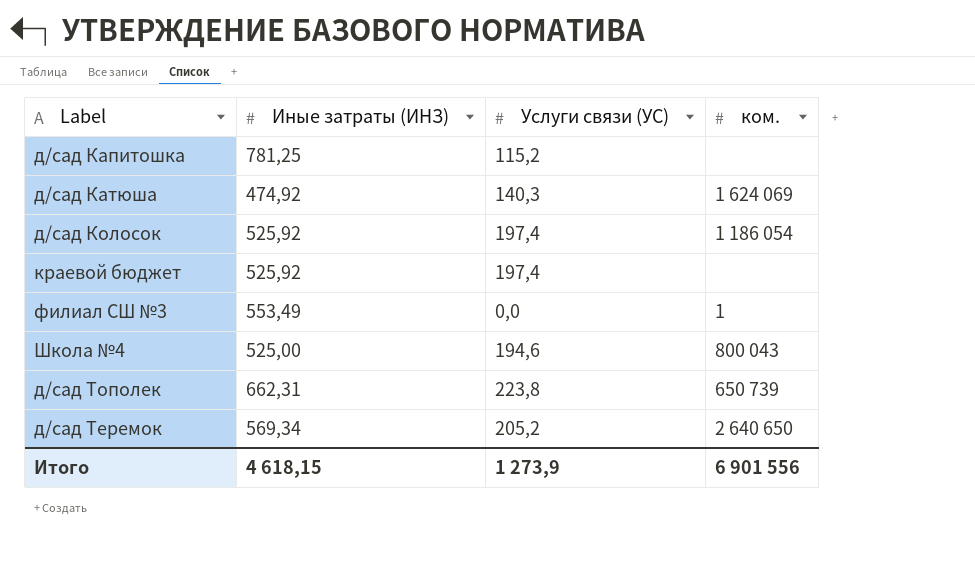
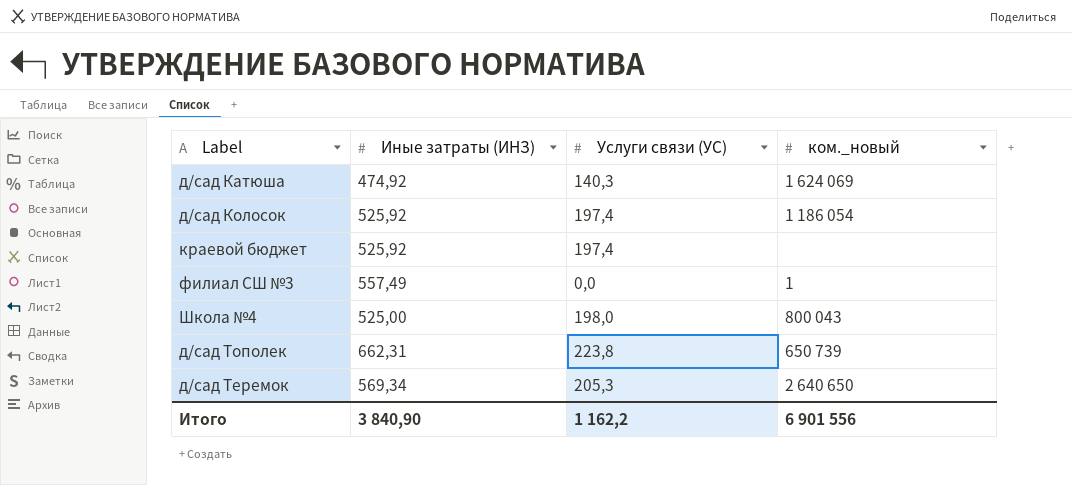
column name: ком. -> ком._новый
row д/сад Капитошка: 781,25 | 115,2 | none -> none
филиал СШ №3 | Иные затраты (ИНЗ): 553,49 -> 557,49
Школа №4 | Услуги связи (УС): 194,6 -> 198,0
д/сад Теремок | Услуги связи (УС): 205,2 -> 205,3
Итого | Иные затраты (ИНЗ): 4 618,15 -> 3 840,90
Итого | Услуги связи (УС): 1 273,9 -> 1 162,2

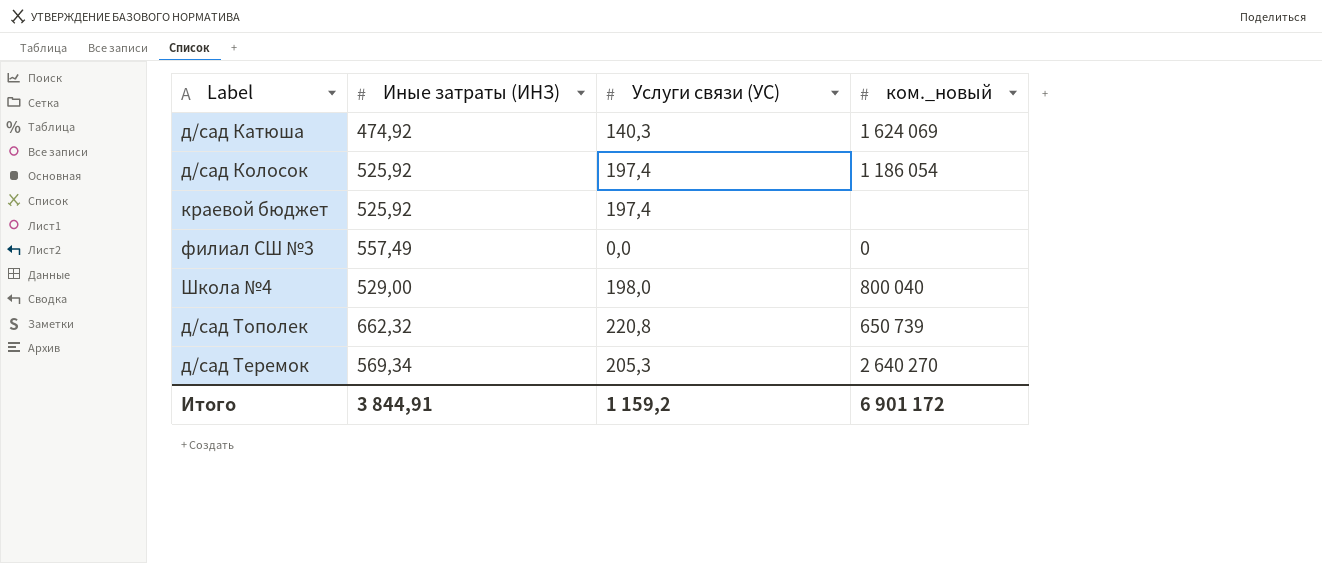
филиал СШ №3 | ком._новый: 1 -> 0
Школа №4 | Иные затраты (ИНЗ): 525,00 -> 529,00
Школа №4 | ком._новый: 800 043 -> 800 040
д/сад Тополек | Иные затраты (ИНЗ): 662,31 -> 662,32
д/сад Тополек | Услуги связи (УС): 223,8 -> 220,8
д/сад Теремок | ком._новый: 2 640 650 -> 2 640 270
Итого | Иные затраты (ИНЗ): 3 840,90 -> 3 844,91
Итого | Услуги связи (УС): 1 162,2 -> 1 159,2
Итого | ком._новый: 6 901 556 -> 6 901 172

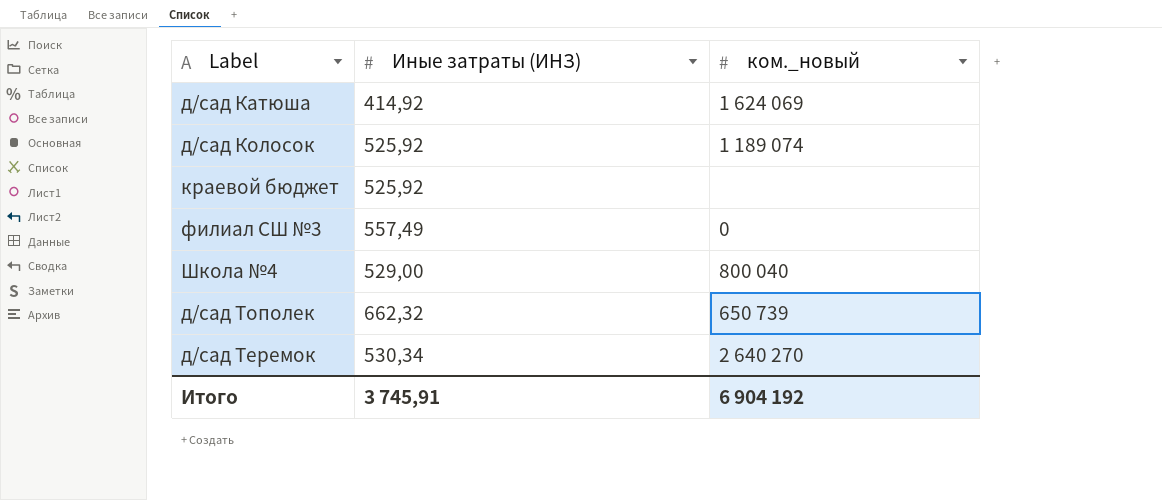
column Услуги связи (УС) | position: 3 -> none
д/сад Катюша | Иные затраты (ИНЗ): 474,92 -> 414,92
д/сад Колосок | ком._новый: 1 186 054 -> 1 189 074
д/сад Теремок | Иные затраты (ИНЗ): 569,34 -> 530,34
Итого | Иные затраты (ИНЗ): 3 844,91 -> 3 745,91
Итого | ком._новый: 6 901 172 -> 6 904 192

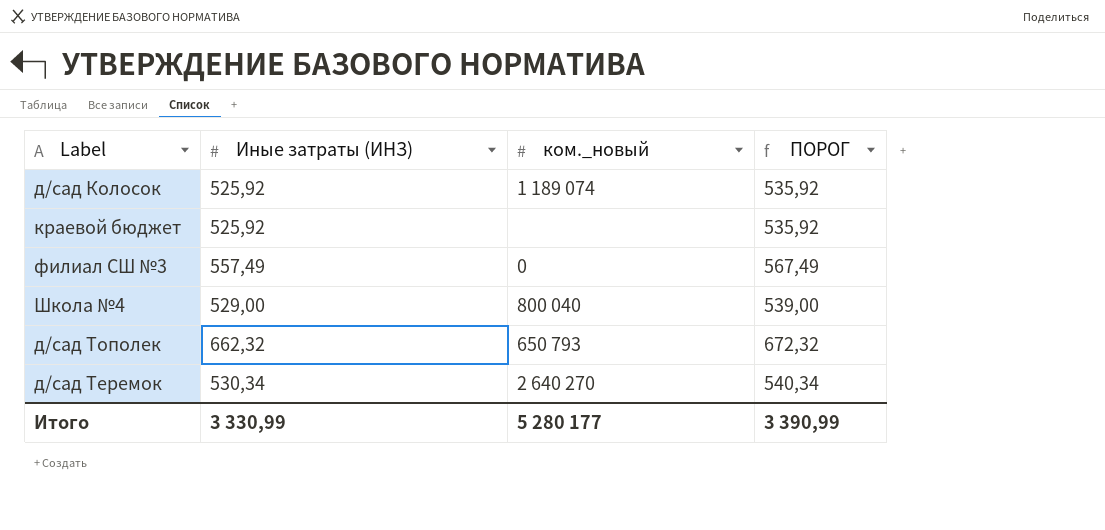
column ПОРОГ | formula: none -> [Иные затраты (ИНЗ)] + 10
row д/сад Катюша: 414,92 | 1 624 069 -> none
д/сад Тополек | ком._новый: 650 739 -> 650 793
Итого | Иные затраты (ИНЗ): 3 745,91 -> 3 330,99
Итого | ком._новый: 6 904 192 -> 5 280 177

